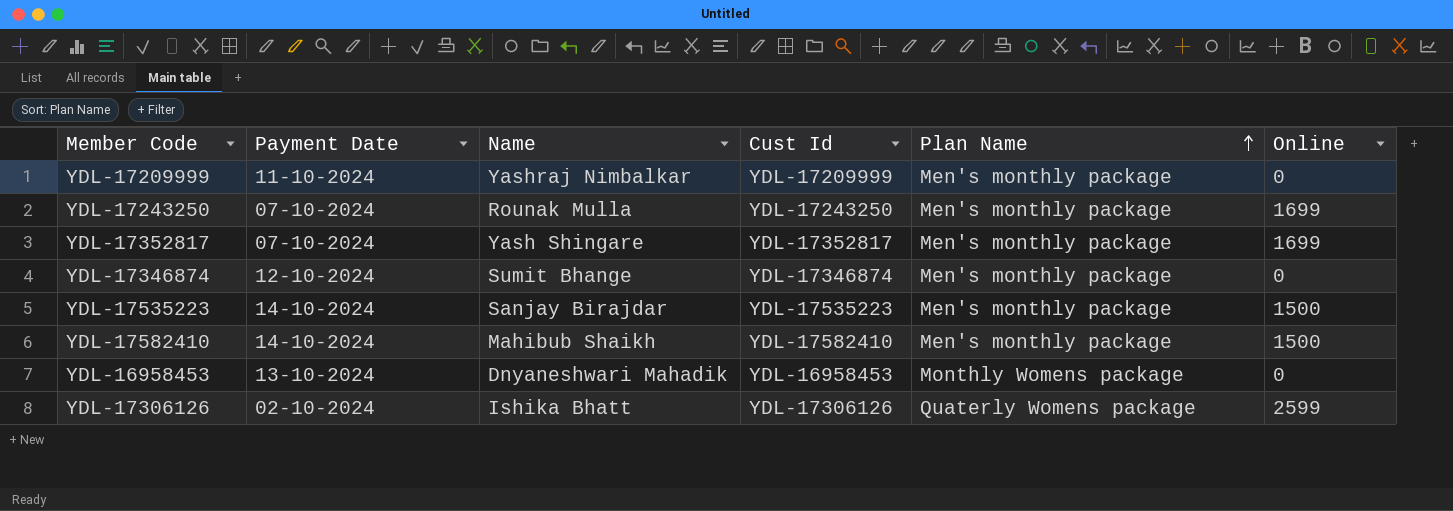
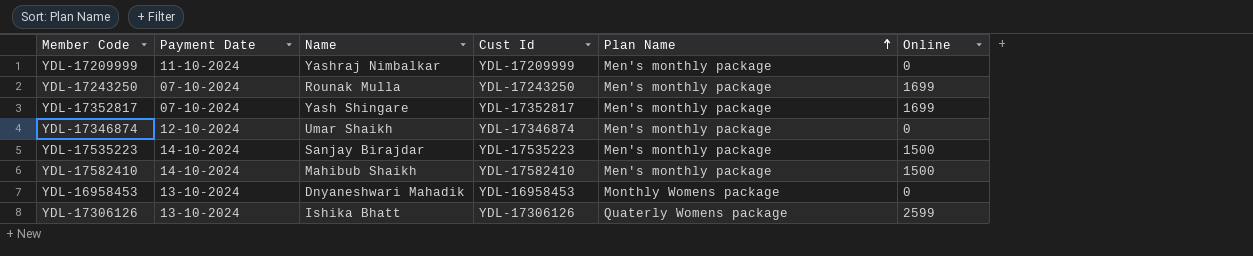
YDL-17346874 | Name: Sumit Bhange -> Umar Shaikh
YDL-17306126 | Payment Date: 02-10-2024 -> 13-10-2024

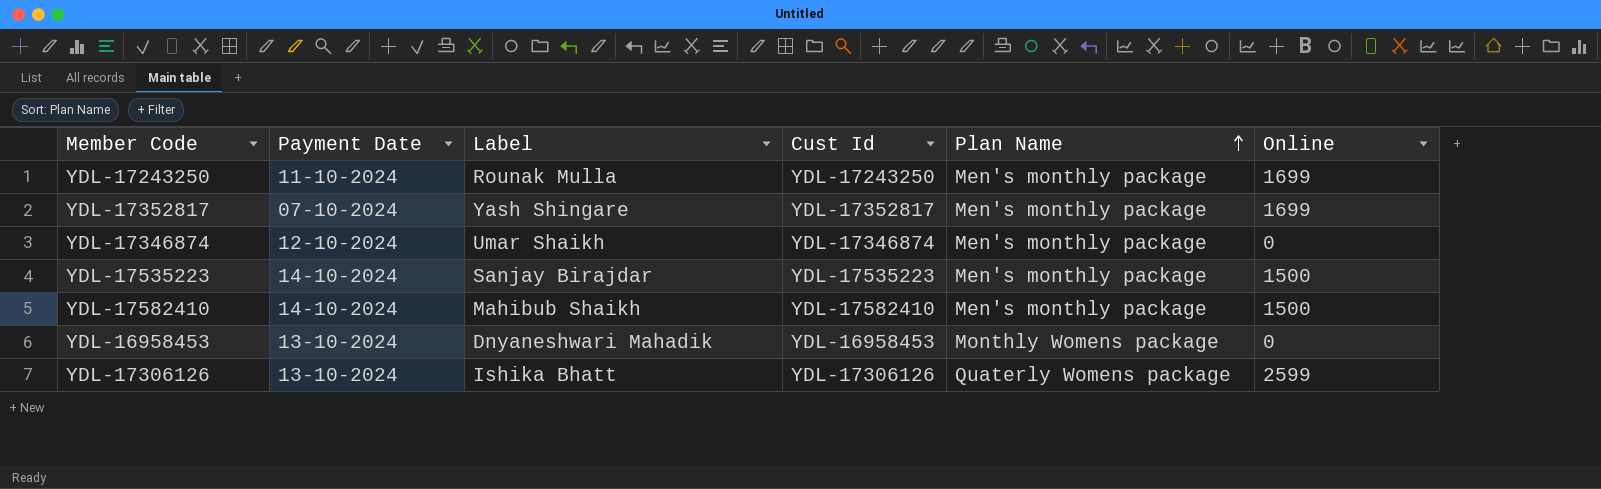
column name: Name -> Label
row YDL-17209999: 11-10-2024 | Yashraj Nimbalkar | YDL-17209999 | Men's monthly package | 0 -> none
YDL-17243250 | Payment Date: 07-10-2024 -> 11-10-2024

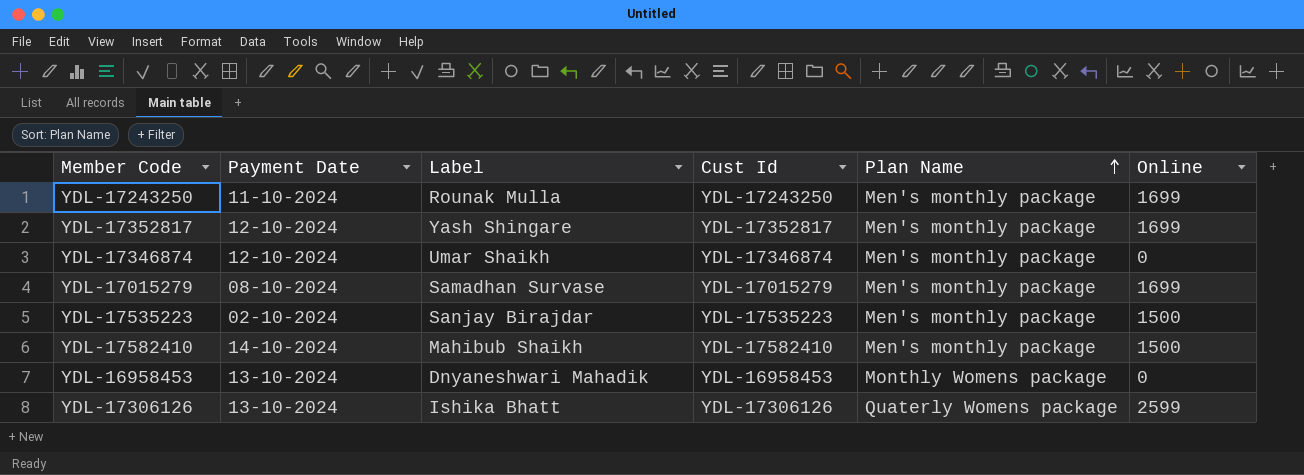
YDL-17352817 | Payment Date: 07-10-2024 -> 12-10-2024
row YDL-17015279: none -> 08-10-2024 | Samadhan Survase | YDL-17015279 | Men's monthly package | 1699
YDL-17535223 | Payment Date: 14-10-2024 -> 02-10-2024

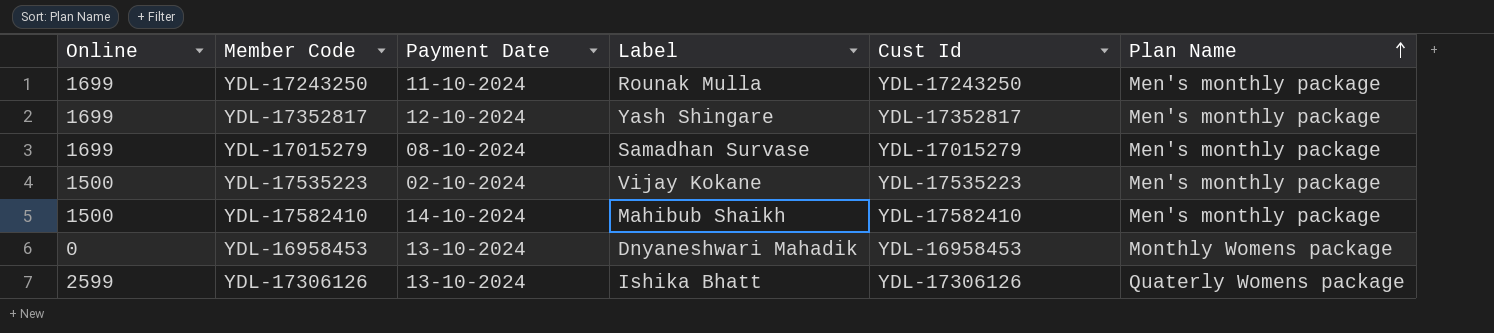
column Online | position: 6 -> 1
row YDL-17346874: 12-10-2024 | Umar Shaikh | YDL-17346874 | Men's monthly package | 0 -> none
YDL-17535223 | Label: Sanjay Birajdar -> Vijay Kokane

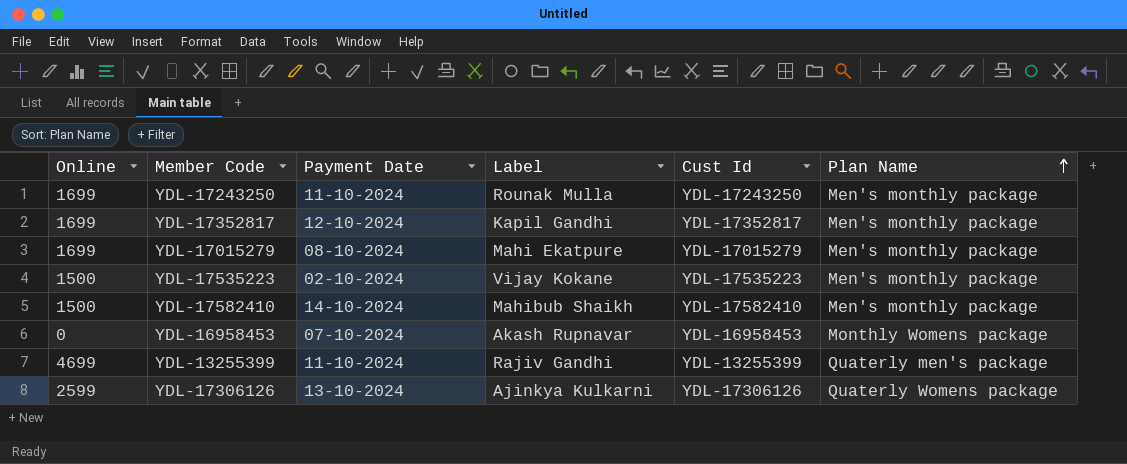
YDL-17352817 | Label: Yash Shingare -> Kapil Gandhi
YDL-17015279 | Label: Samadhan Survase -> Mahi Ekatpure
YDL-16958453 | Payment Date: 13-10-2024 -> 07-10-2024
YDL-16958453 | Label: Dnyaneshwari Mahadik -> Akash Rupnavar
row YDL-13255399: none -> 4699 | 11-10-2024 | Rajiv Gandhi | YDL-13255399 | Quaterly men's package
YDL-17306126 | Label: Ishika Bhatt -> Ajinkya Kulkarni

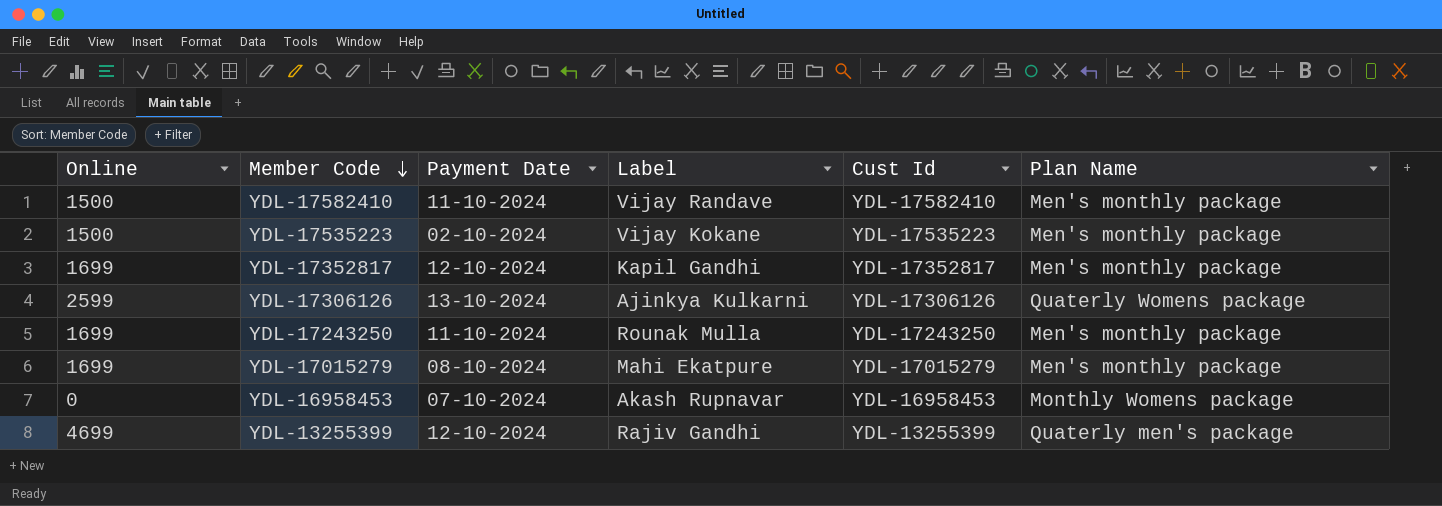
row order: Plan Name ascending -> Member Code descending
YDL-17582410 | Payment Date: 14-10-2024 -> 11-10-2024
YDL-17582410 | Label: Mahibub Shaikh -> Vijay Randave
YDL-13255399 | Payment Date: 11-10-2024 -> 12-10-2024

